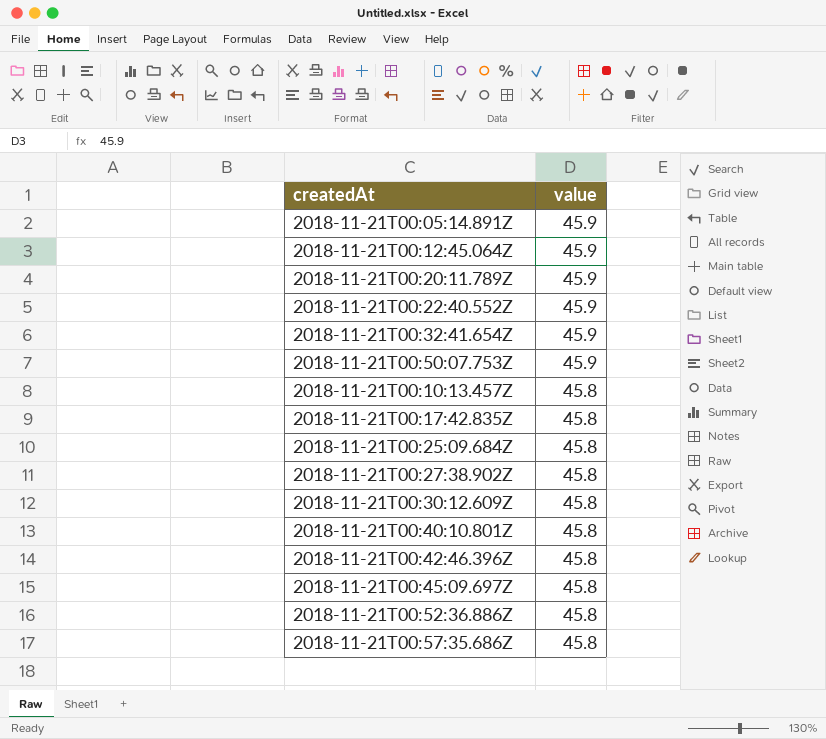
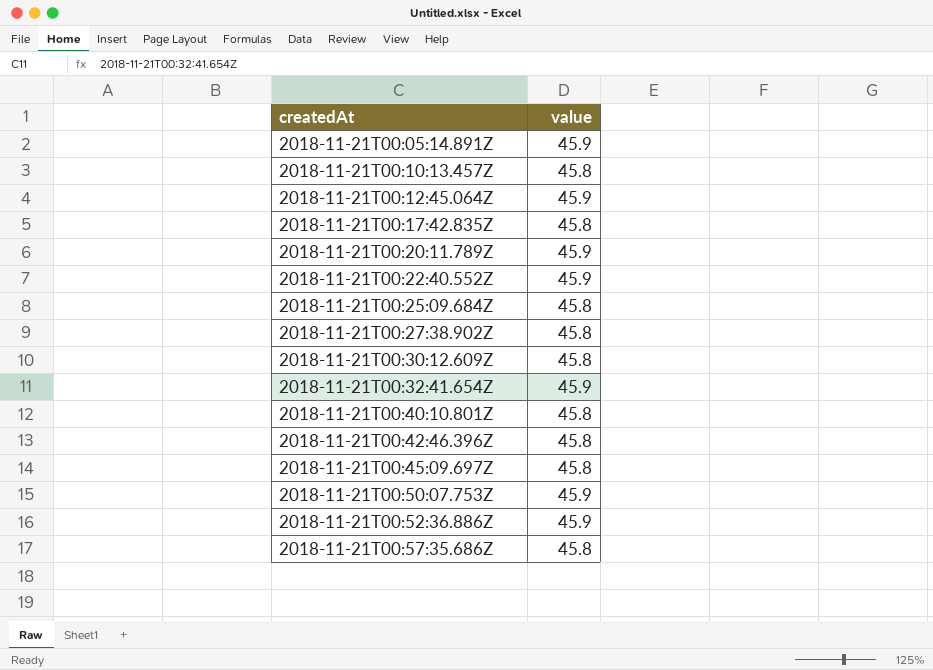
row order: value descending -> createdAt ascending
2018-11-21T00:52:36.886Z | value: 45.8 -> 45.9

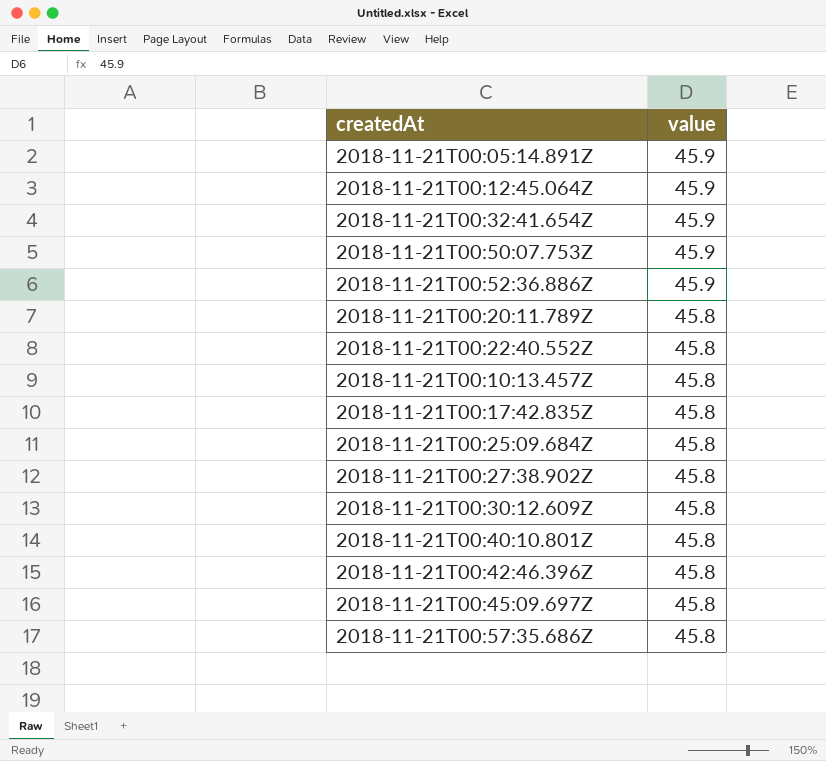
row order: createdAt ascending -> value descending
2018-11-21T00:20:11.789Z | value: 45.9 -> 45.8
2018-11-21T00:22:40.552Z | value: 45.9 -> 45.8

